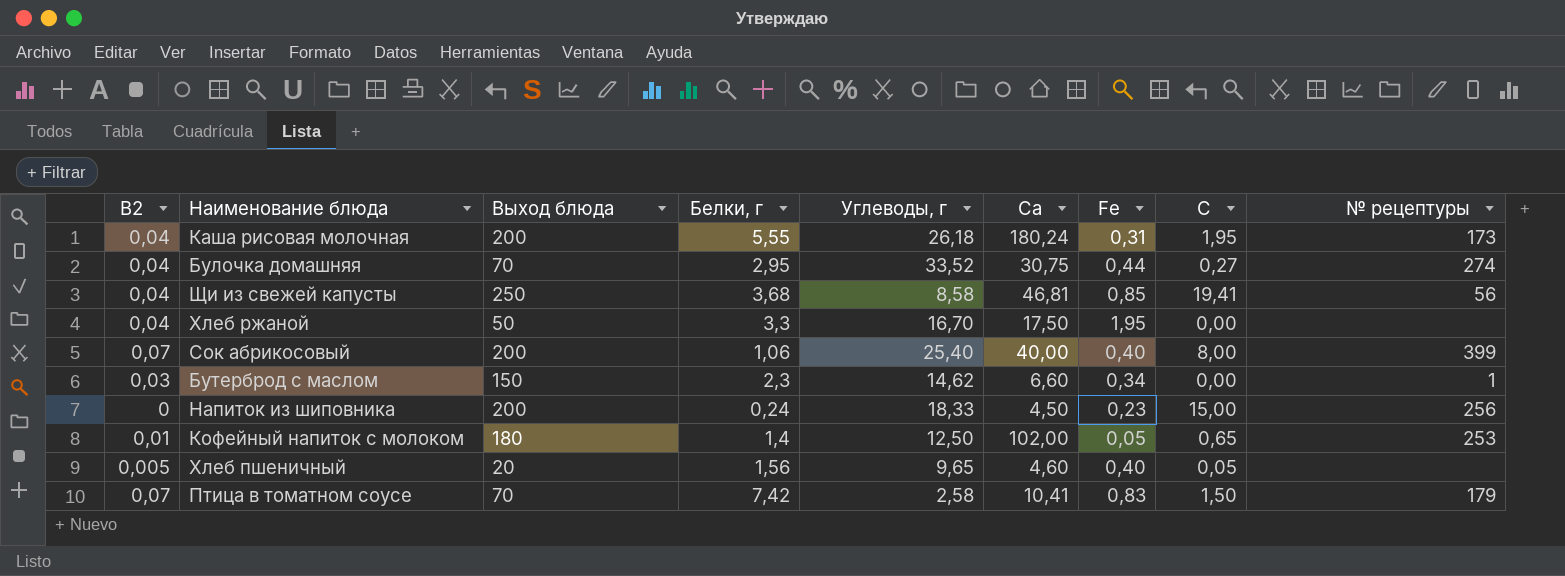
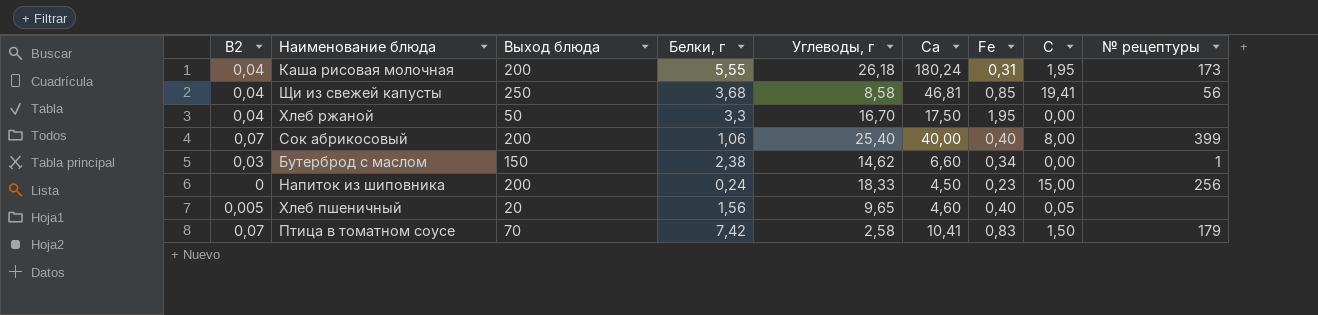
row Булочка домашняя: 0,04 | 70 | 2,95 | 33,52 | 30,75 | 0,44 | 0,27 | 274 -> none
row Кофейный напиток с молоком: 0,01 | 180 | 1,4 | 12,50 | 102,00 | 0,05 | 0,65 | 253 -> none
Бутерброд с маслом | Белки, г: 2,3 -> 2,38

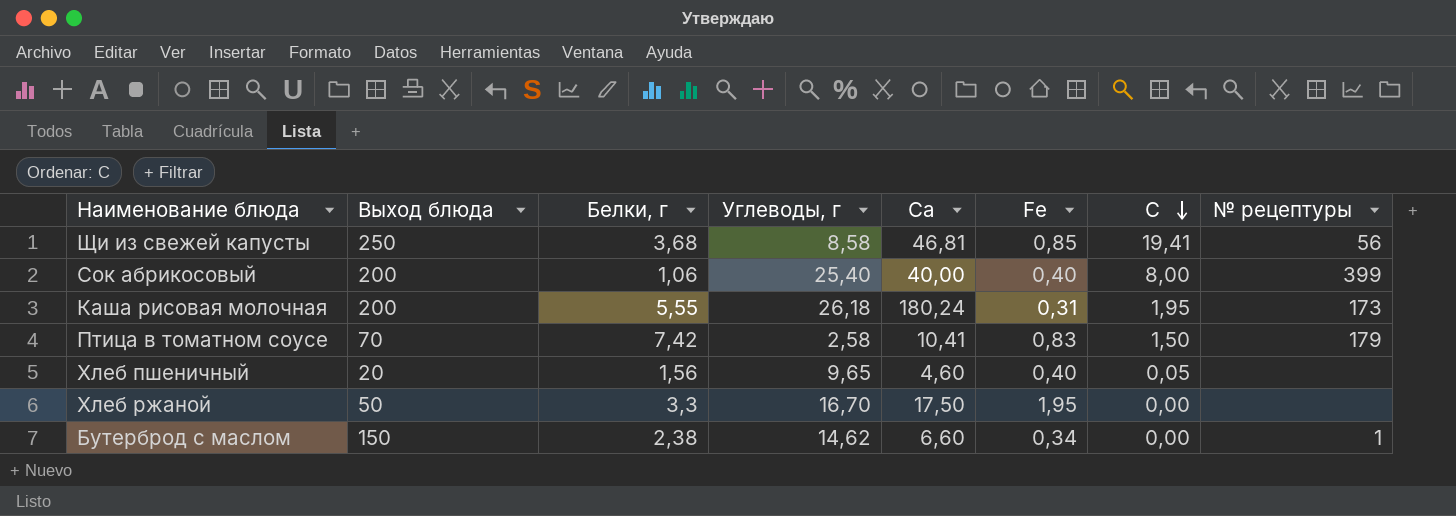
row order: none -> C descending
column B2 | position: 1 -> none
row Напиток из шиповника: 0 | 200 | 0,24 | 18,33 | 4,50 | 0,23 | 15,00 | 256 -> none

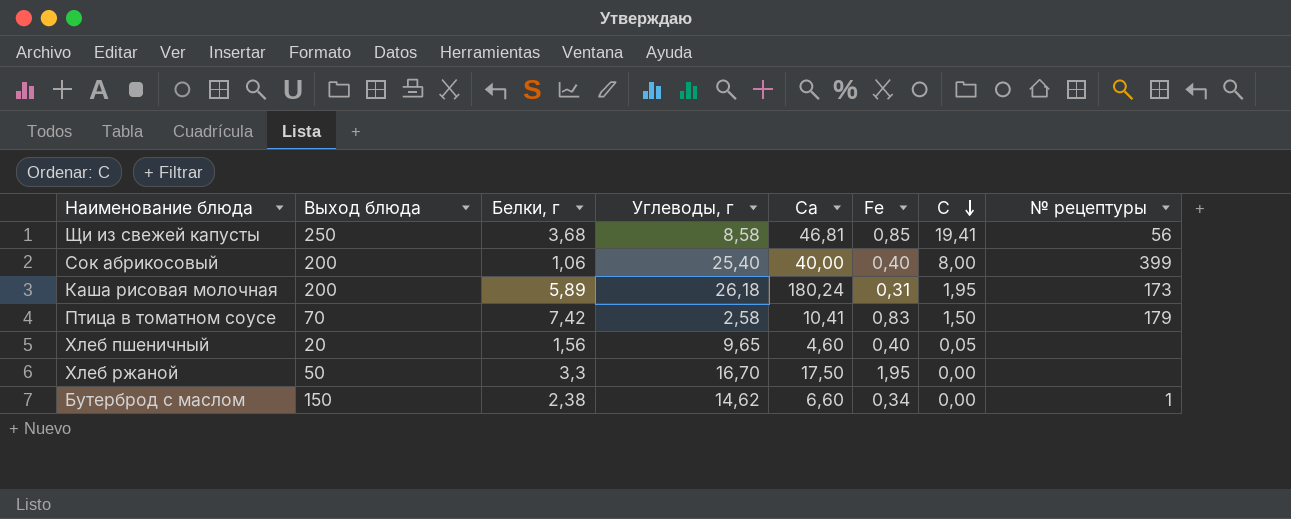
Каша рисовая молочная | Белки, г: 5,55 -> 5,89

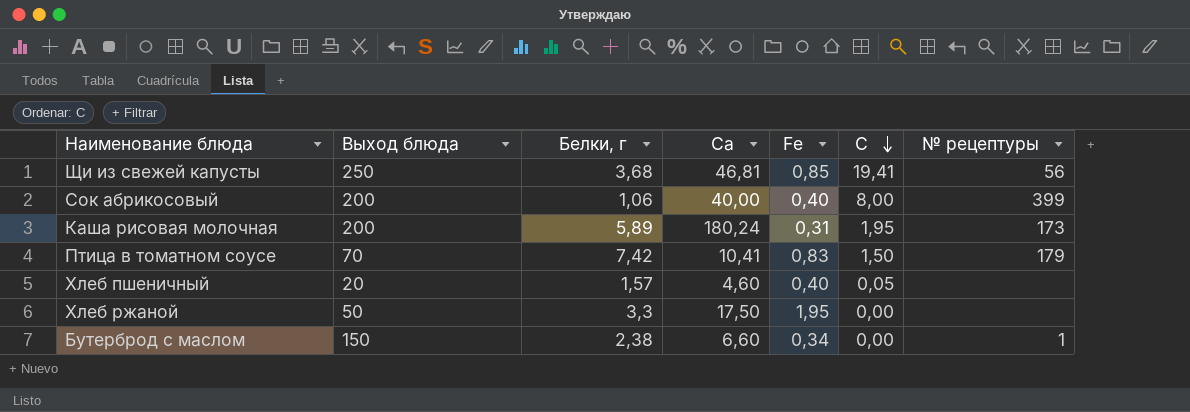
column Углеводы, г | position: 4 -> none
Хлеб пшеничный | Белки, г: 1,56 -> 1,57

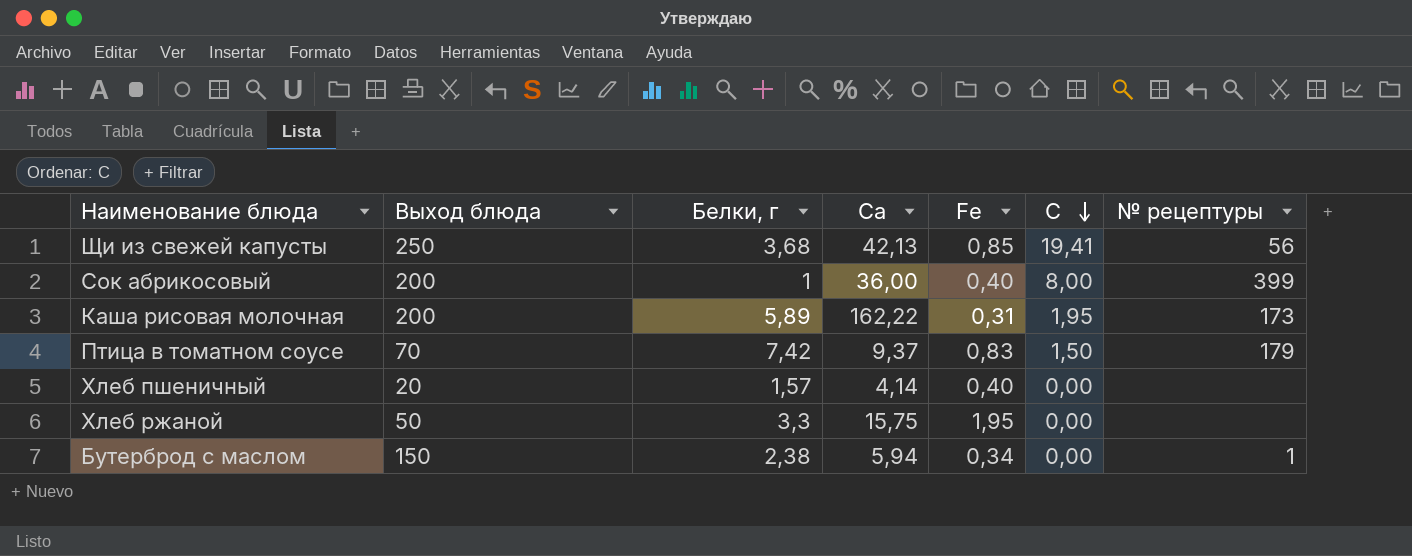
Щи из свежей капусты | Ca: 46,81 -> 42,13
Сок абрикосовый | Белки, г: 1,06 -> 1
Сок абрикосовый | Ca: 40,00 -> 36,00
Каша рисовая молочная | Ca: 180,24 -> 162,22
Птица в томатном соусе | Ca: 10,41 -> 9,37
Хлеб пшеничный | Ca: 4,60 -> 4,14
Хлеб пшеничный | C: 0,05 -> 0,00
Хлеб ржаной | Ca: 17,50 -> 15,75
Бутерброд с маслом | Ca: 6,60 -> 5,94

